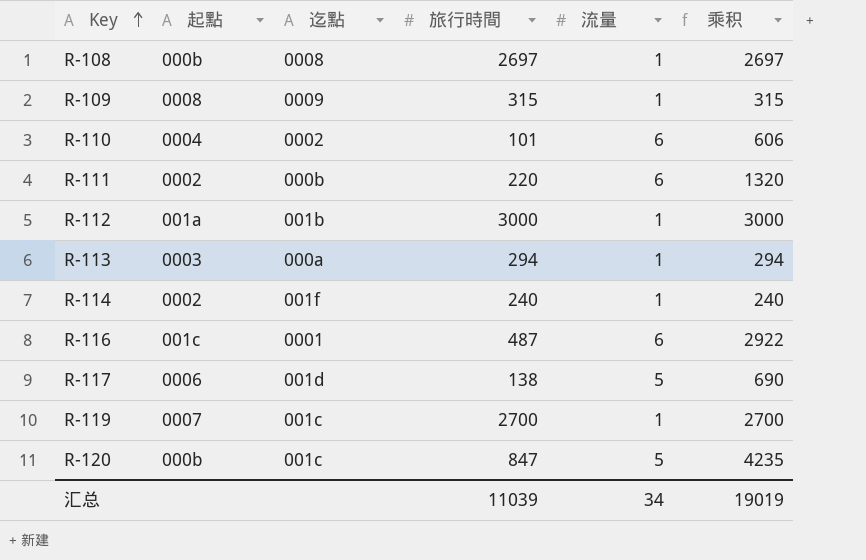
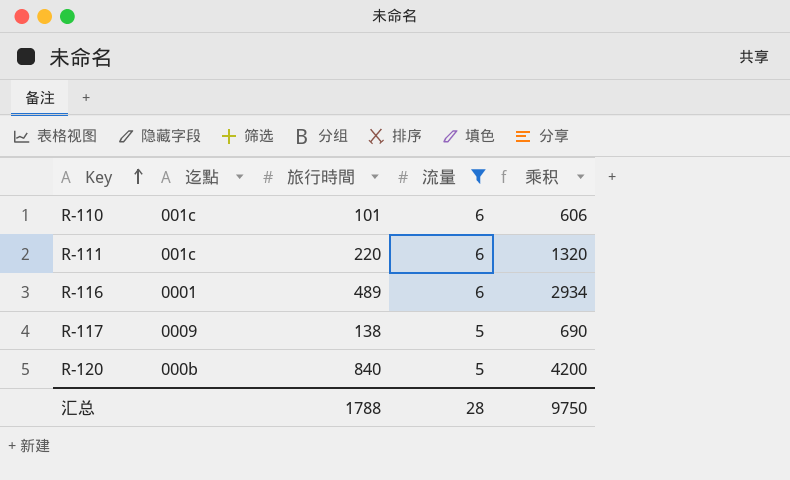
filter: none -> 流量 != 1
column 起點 | position: 2 -> none
R-110 | 迄點: 0002 -> 001c
R-111 | 迄點: 000b -> 001c
R-116 | 旅行時間: 487 -> 489
R-116 | 乘积: 2922 -> 2934
R-117 | 迄點: 001d -> 0009
R-120 | 迄點: 001c -> 000b
R-120 | 旅行時間: 847 -> 840
R-120 | 乘积: 4235 -> 4200
汇总 | 旅行時間: 11039 -> 1788
汇总 | 流量: 34 -> 28
汇总 | 乘积: 19019 -> 9750

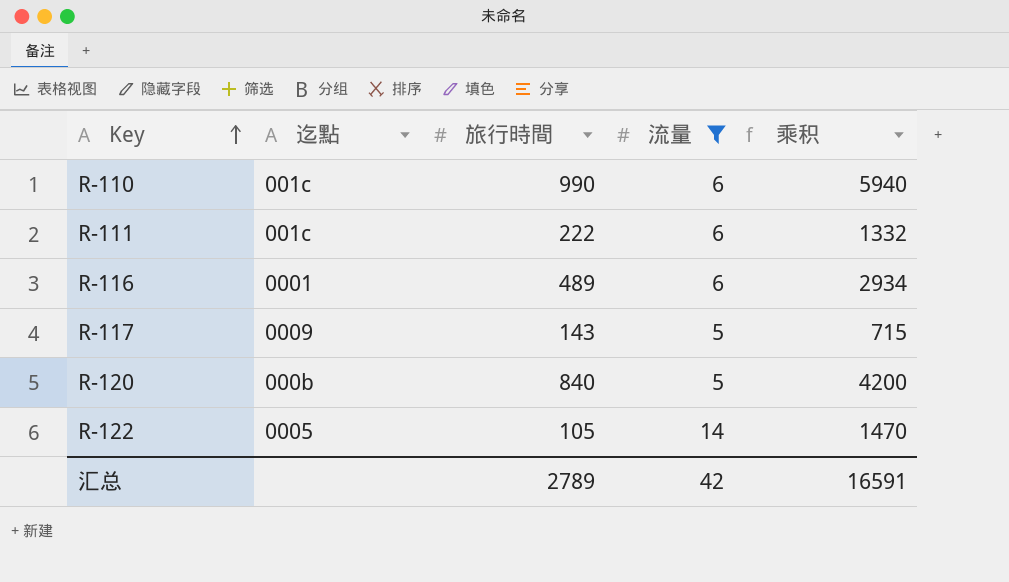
R-110 | 旅行時間: 101 -> 990
R-110 | 乘积: 606 -> 5940
R-111 | 旅行時間: 220 -> 222
R-111 | 乘积: 1320 -> 1332
R-117 | 旅行時間: 138 -> 143
R-117 | 乘积: 690 -> 715
row R-122: none -> 0005 | 105 | 14 | 1470
汇总 | 旅行時間: 1788 -> 2789
汇总 | 流量: 28 -> 42
汇总 | 乘积: 9750 -> 16591

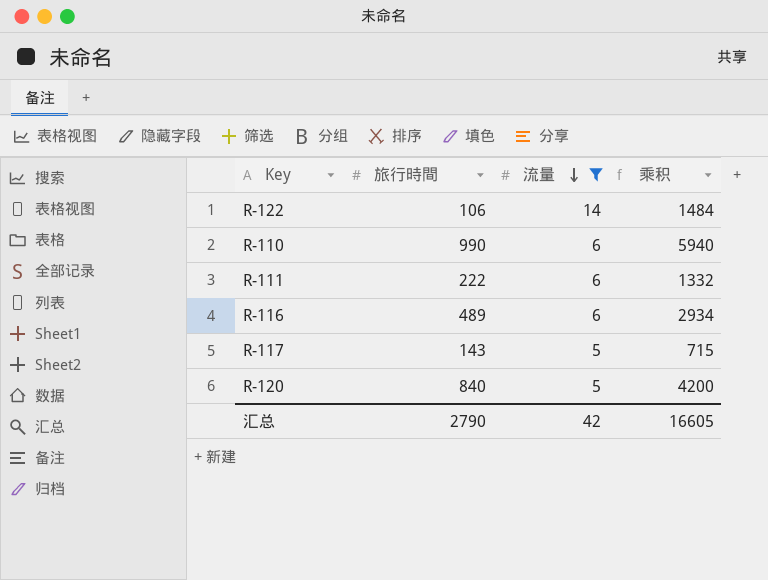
row order: Key ascending -> 流量 descending
column 迄點 | position: 2 -> none
R-122 | 旅行時間: 105 -> 106
R-122 | 乘积: 1470 -> 1484
汇总 | 旅行時間: 2789 -> 2790
汇总 | 乘积: 16591 -> 16605

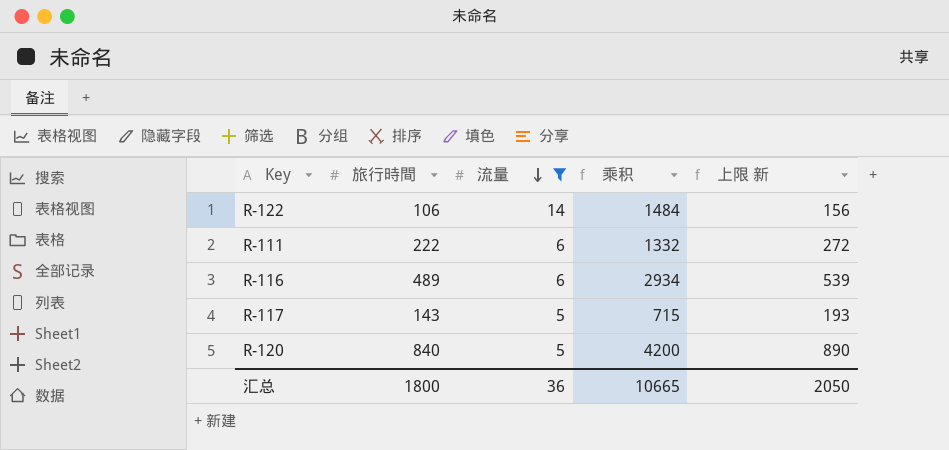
column 上限 新 | formula: none -> [旅行時間] + 50
row R-110: 990 | 6 | 5940 -> none
汇总 | 旅行時間: 2790 -> 1800
汇总 | 流量: 42 -> 36
汇总 | 乘积: 16605 -> 10665

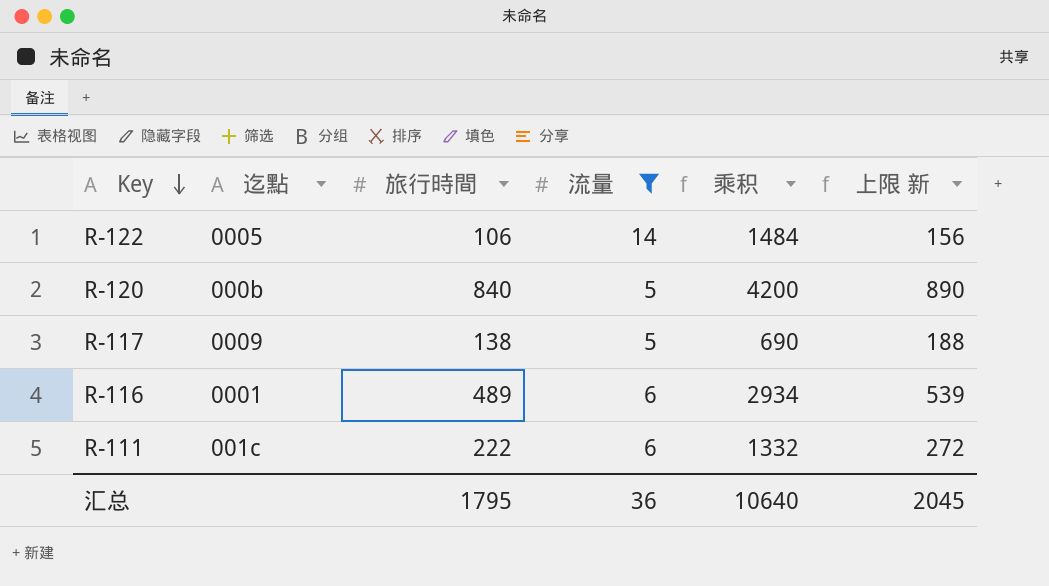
row order: 流量 descending -> Key descending
column 迄點 | position: none -> 2
R-117 | 旅行時間: 143 -> 138
R-117 | 乘积: 715 -> 690
R-117 | 上限 新: 193 -> 188
汇总 | 旅行時間: 1800 -> 1795
汇总 | 乘积: 10665 -> 10640
汇总 | 上限 新: 2050 -> 2045

